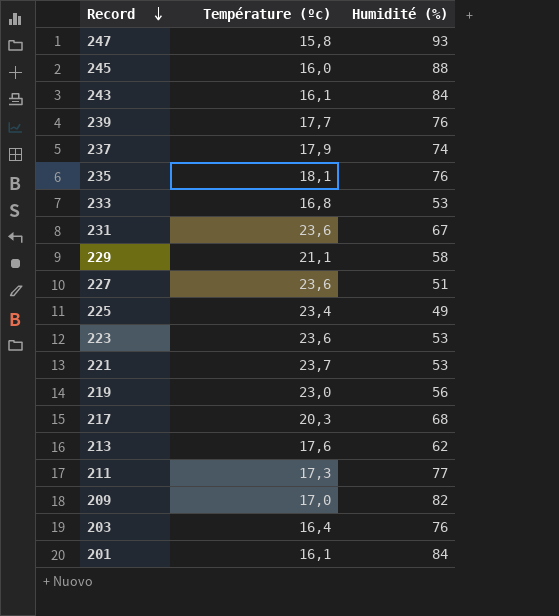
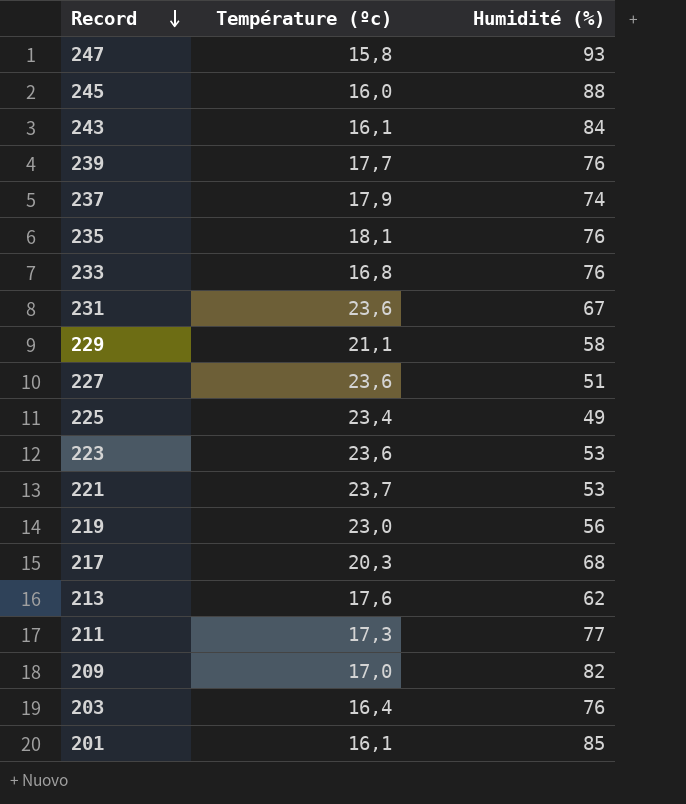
233 | Humidité (%): 53 -> 76
201 | Humidité (%): 84 -> 85

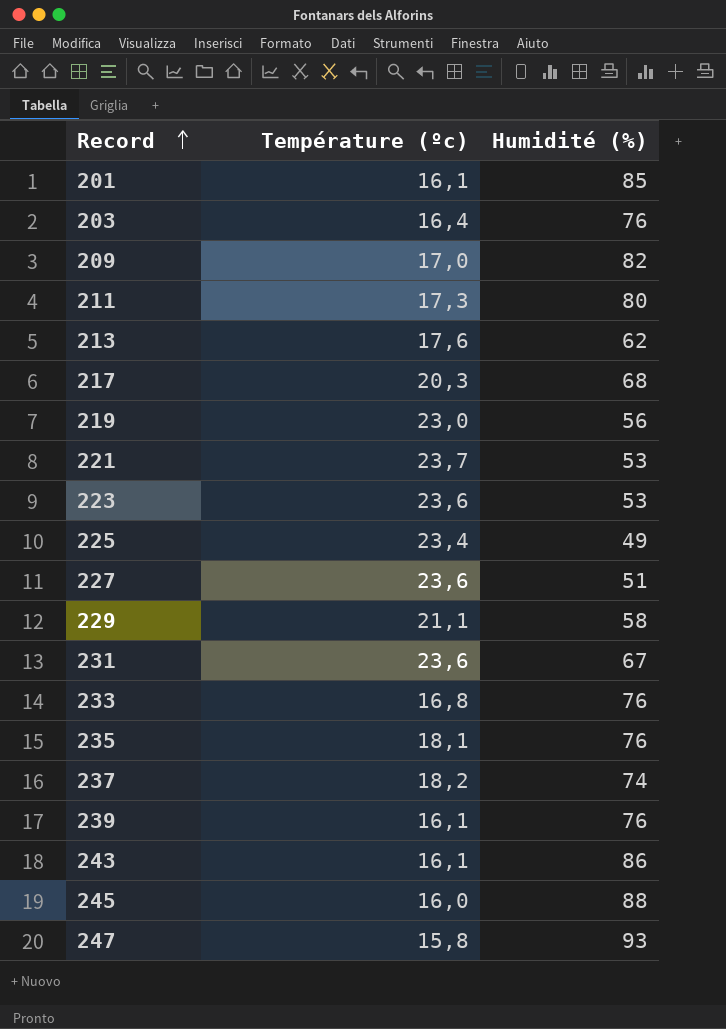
row order: Record descending -> Record ascending
211 | Humidité (%): 77 -> 80
237 | Température (ºc): 17,9 -> 18,2
239 | Température (ºc): 17,7 -> 16,1
243 | Humidité (%): 84 -> 86

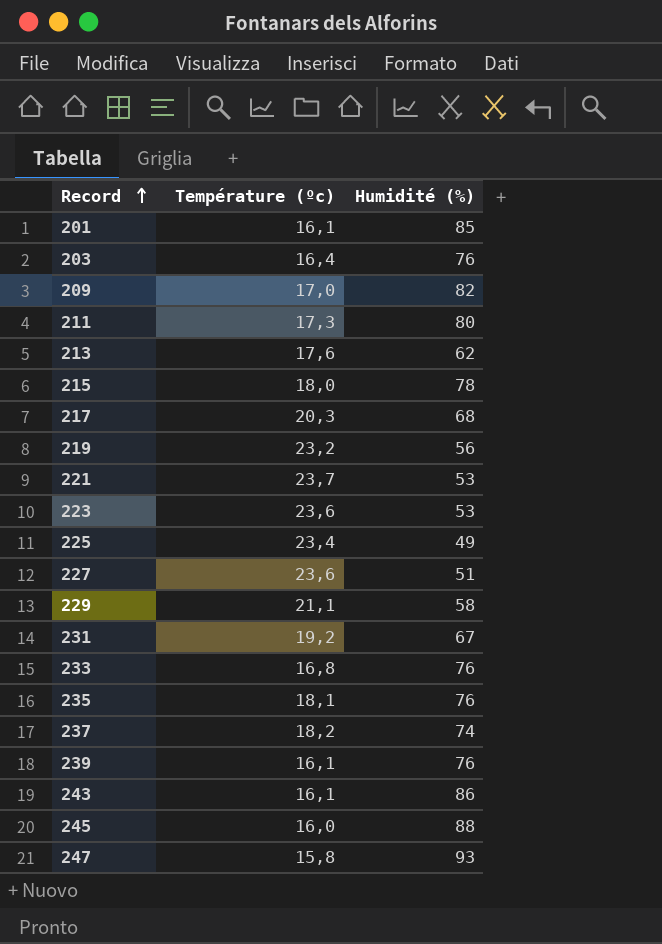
row 215: none -> 18,0 | 78
219 | Température (ºc): 23,0 -> 23,2
231 | Température (ºc): 23,6 -> 19,2

